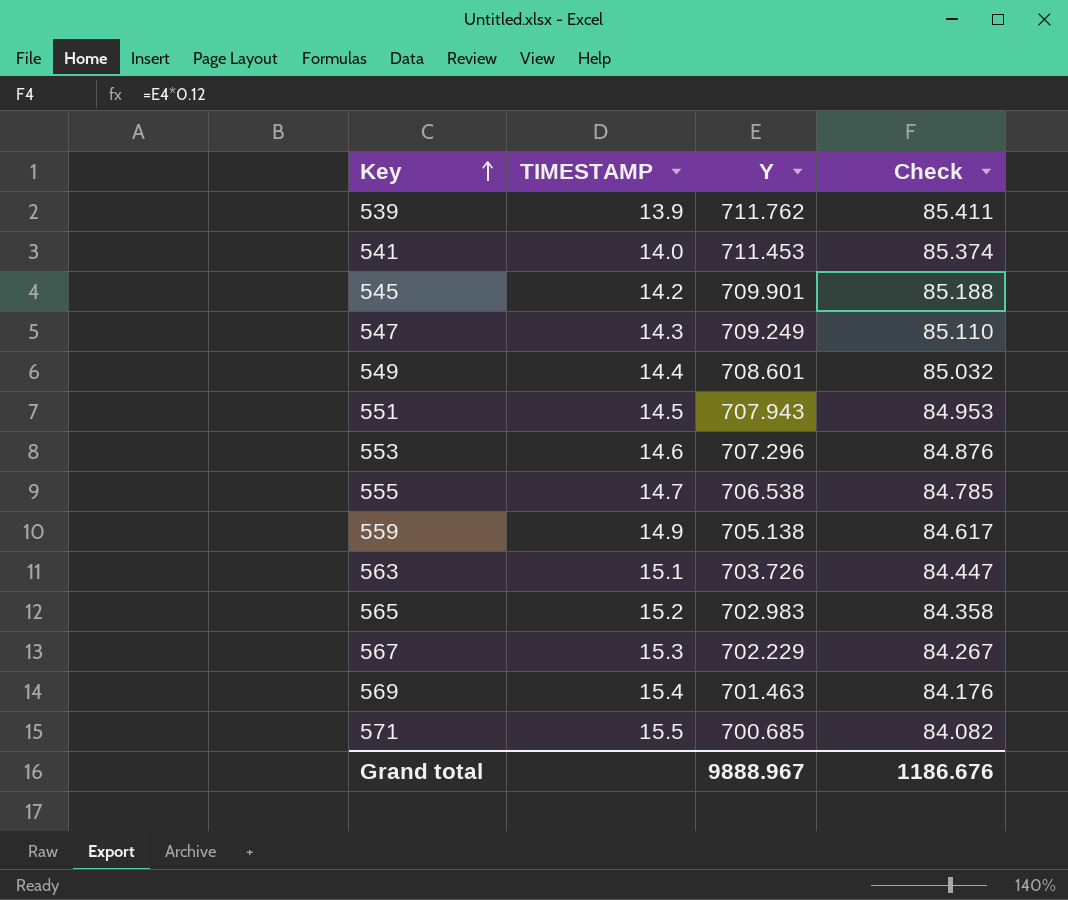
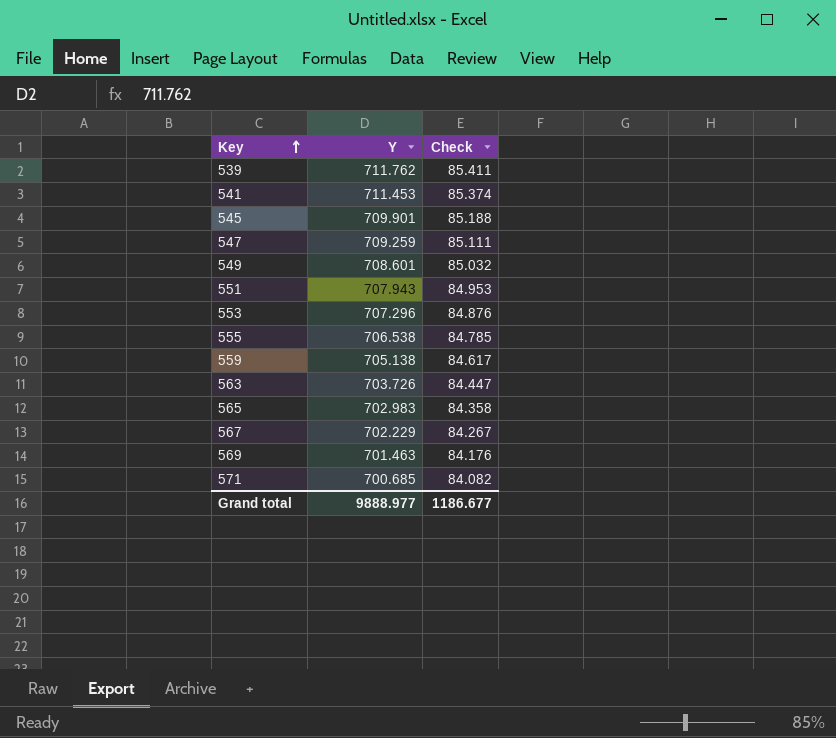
column TIMESTAMP | position: 2 -> none
547 | Y: 709.249 -> 709.259
547 | Check: 85.110 -> 85.111
Grand total | Y: 9888.967 -> 9888.977
Grand total | Check: 1186.676 -> 1186.677

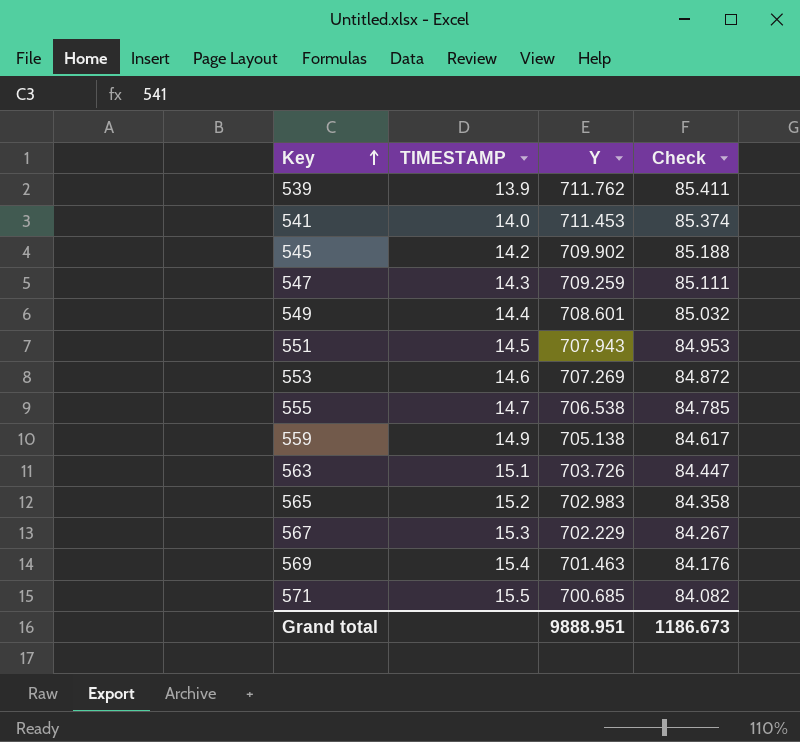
column TIMESTAMP | position: none -> 2
545 | Y: 709.901 -> 709.902
553 | Y: 707.296 -> 707.269
553 | Check: 84.876 -> 84.872
Grand total | Y: 9888.977 -> 9888.951
Grand total | Check: 1186.677 -> 1186.673

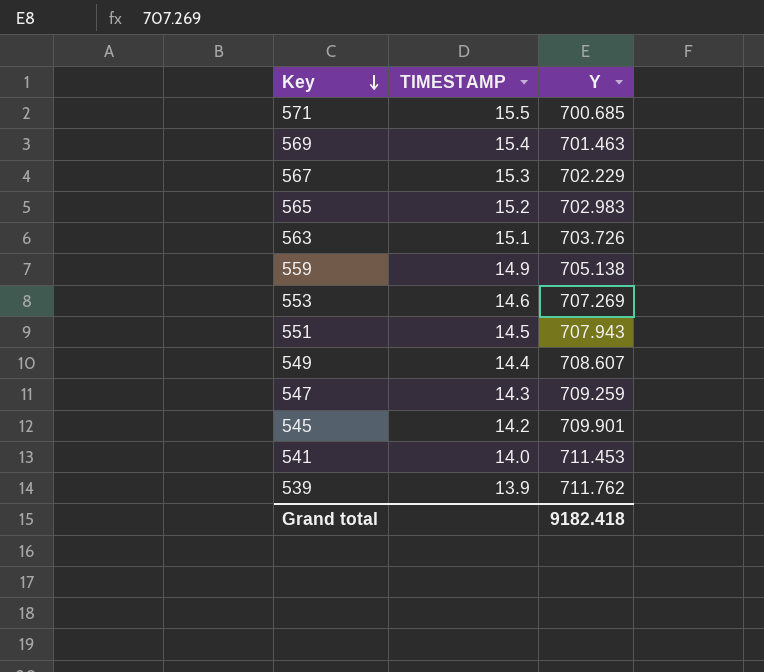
row order: Key ascending -> Key descending
column Check | formula: [Y] * 0.12 -> none
row 555: 14.7 | 706.538 | 84.785 -> none
549 | Y: 708.601 -> 708.607
545 | Y: 709.902 -> 709.901
Grand total | Y: 9888.951 -> 9182.418

